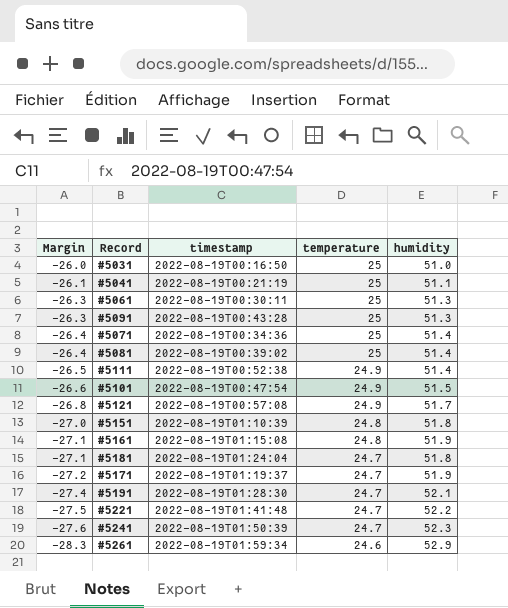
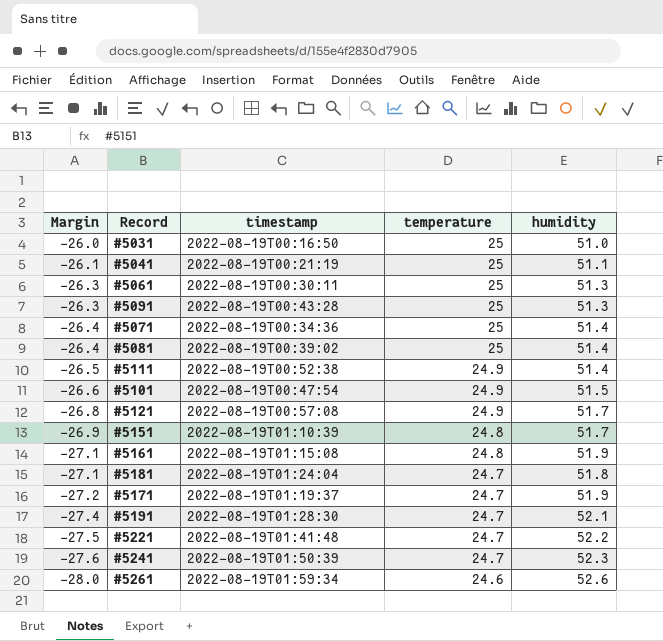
#5151 | Margin: -27.0 -> -26.9
#5151 | humidity: 51.8 -> 51.7
#5261 | Margin: -28.3 -> -28.0
#5261 | humidity: 52.9 -> 52.6

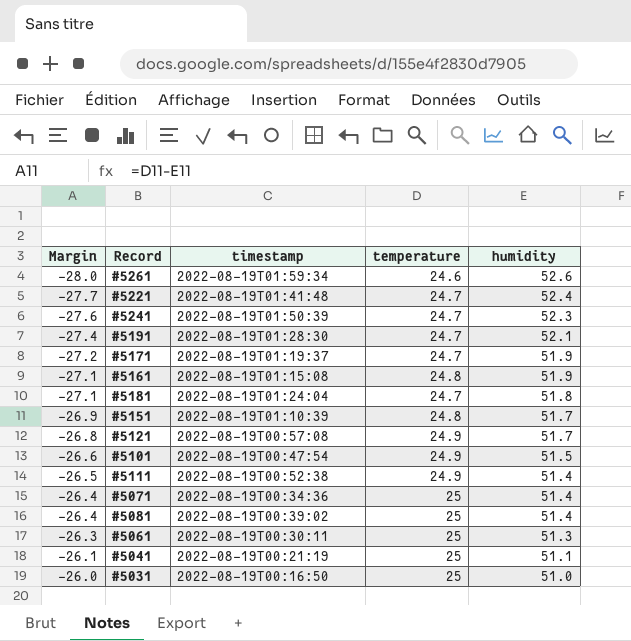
row order: Margin descending -> Margin ascending
row #5091: -26.3 | 2022-08-19T00:43:28 | 25 | 51.3 -> none
#5221 | Margin: -27.5 -> -27.7
#5221 | humidity: 52.2 -> 52.4

